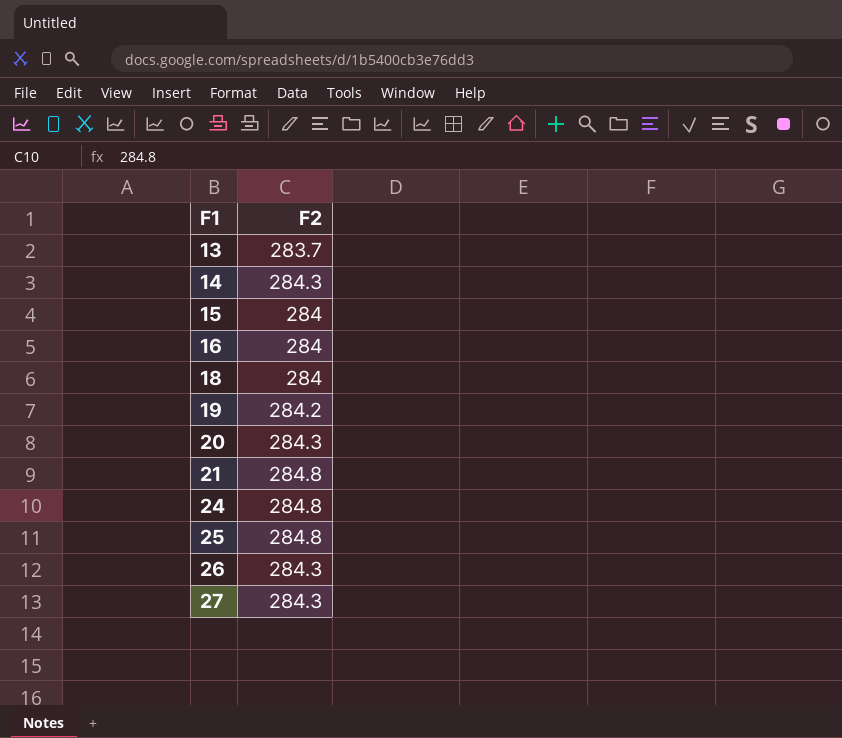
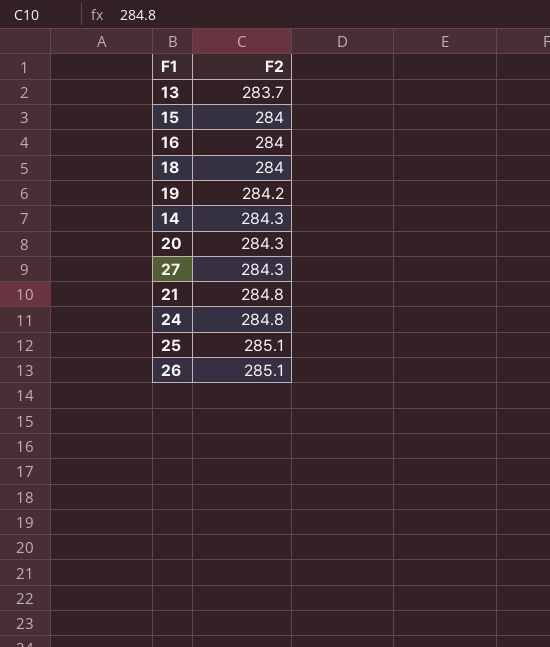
row order: F1 ascending -> F2 ascending
25 | F2: 284.8 -> 285.1
26 | F2: 284.3 -> 285.1

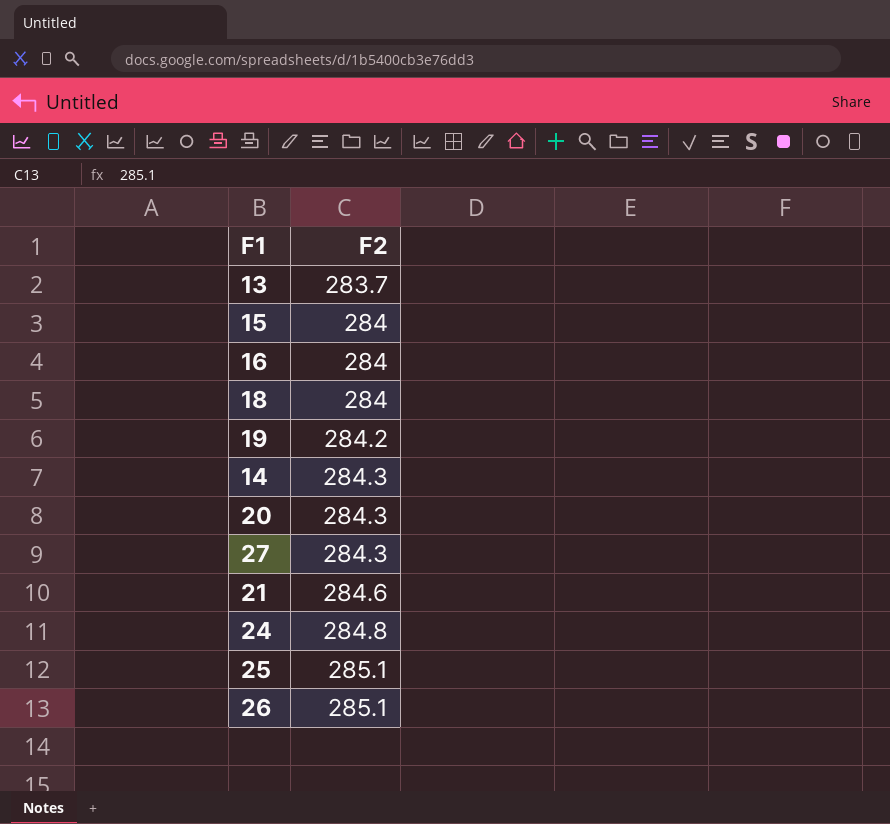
21 | F2: 284.8 -> 284.6

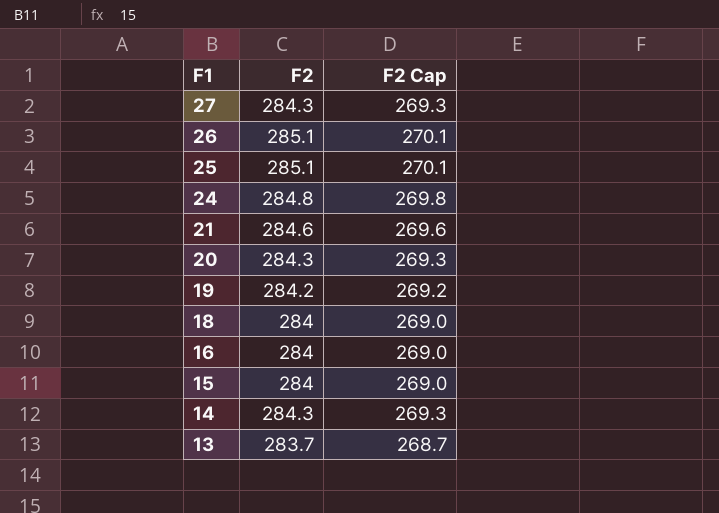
row order: F2 ascending -> F1 descending
column F2 Cap | formula: none -> [F2] - 15

